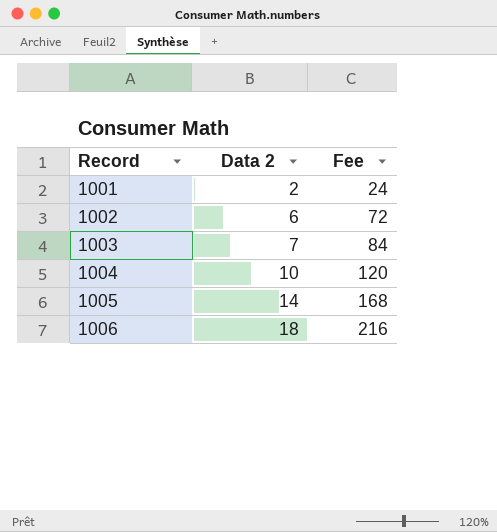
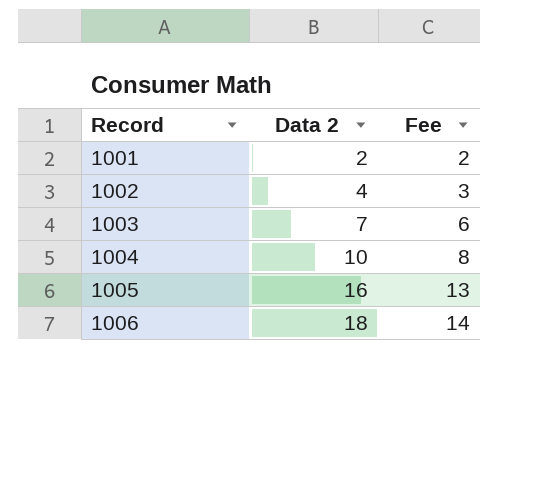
column Fee | formula: [Data 2] * 12 -> [Data 2] * 0.8
1002 | Data 2: 6 -> 4
1005 | Data 2: 14 -> 16

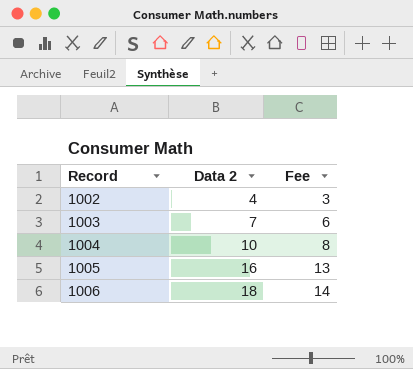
row 1001: 2 | 2 -> none

